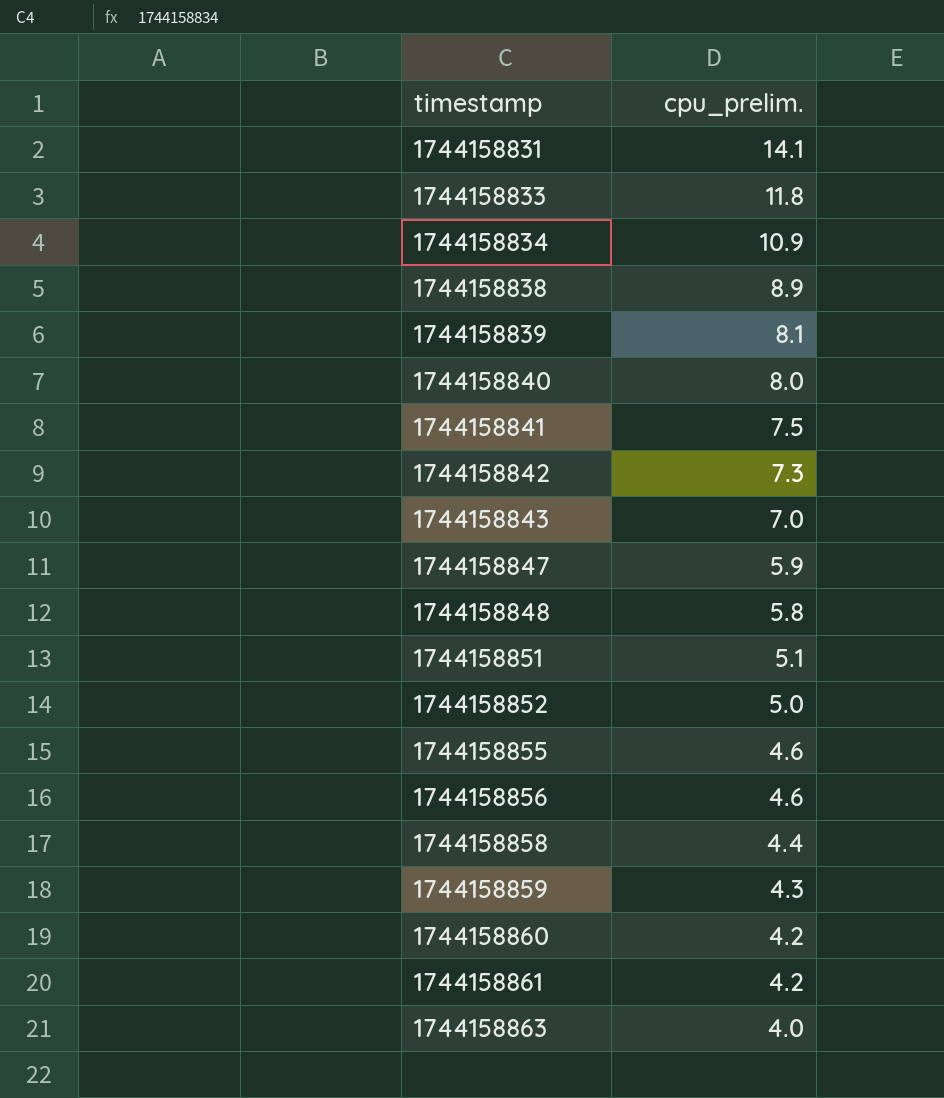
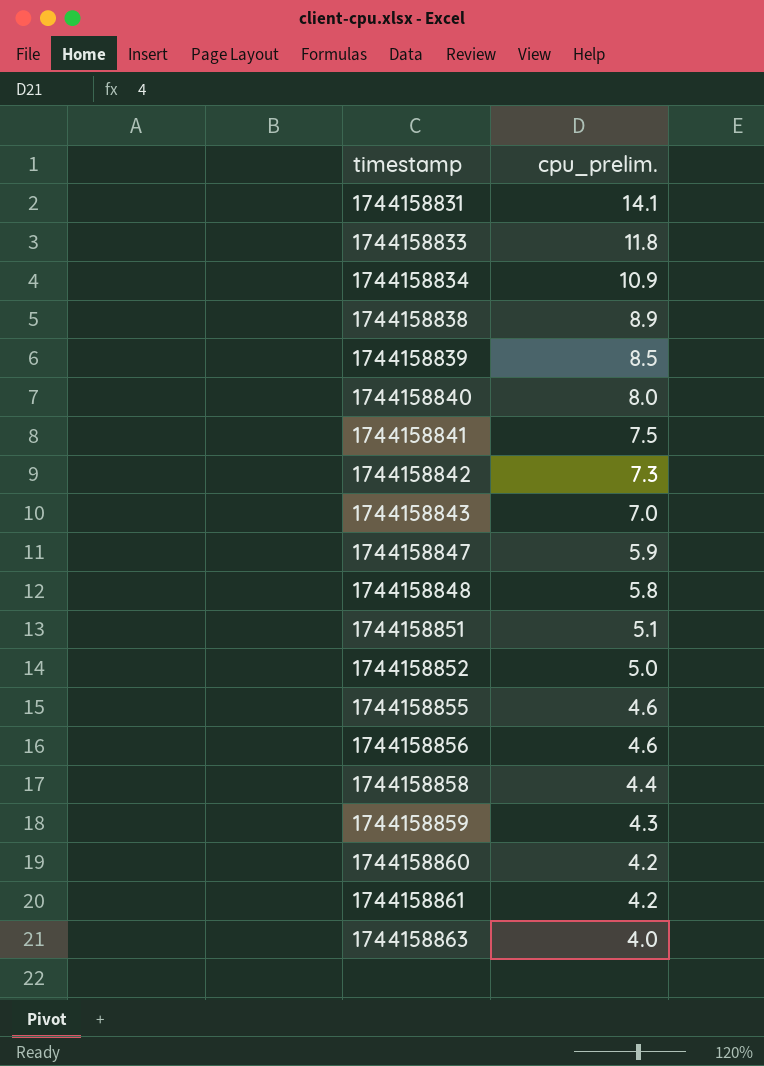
1744158839 | cpu_prelim.: 8.1 -> 8.5

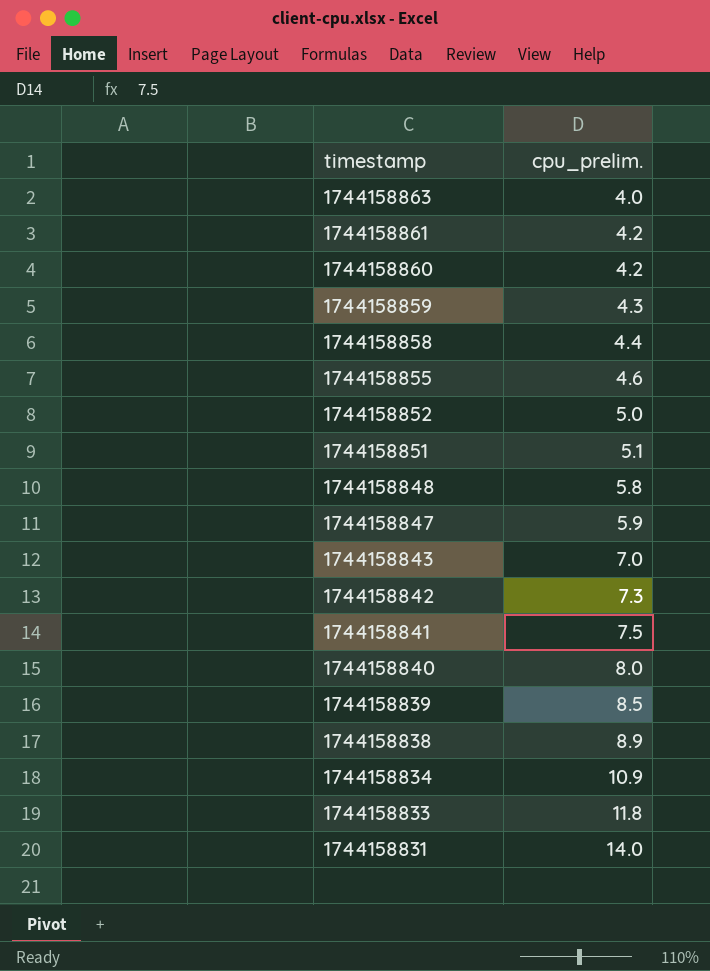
row order: timestamp ascending -> timestamp descending
row 1744158856: 4.6 -> none
1744158831 | cpu_prelim.: 14.1 -> 14.0

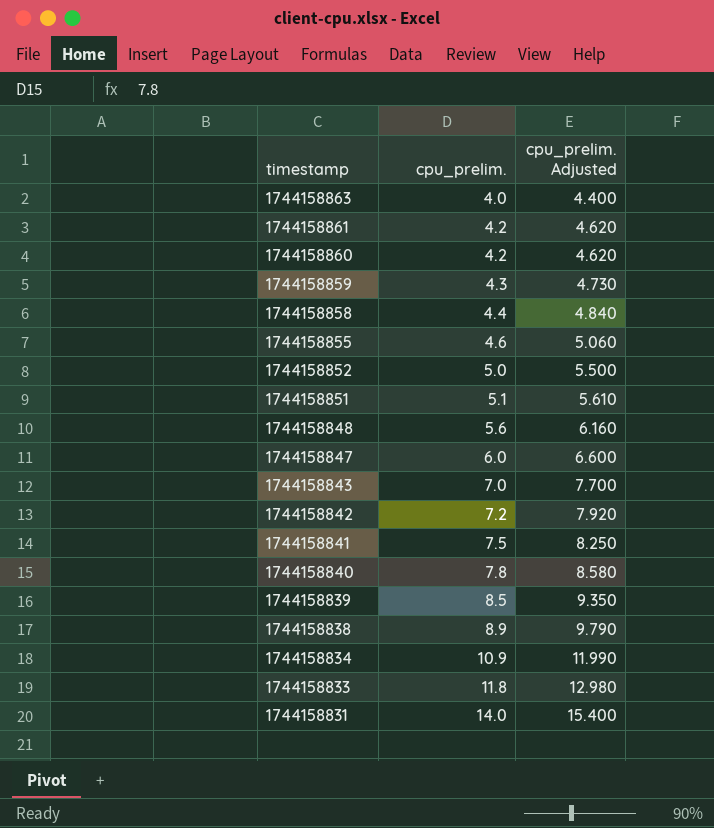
column cpu_prelim. Adjusted | formula: none -> [cpu_prelim.] * 1.1
1744158848 | cpu_prelim.: 5.8 -> 5.6
1744158847 | cpu_prelim.: 5.9 -> 6.0
1744158842 | cpu_prelim.: 7.3 -> 7.2
1744158840 | cpu_prelim.: 8.0 -> 7.8

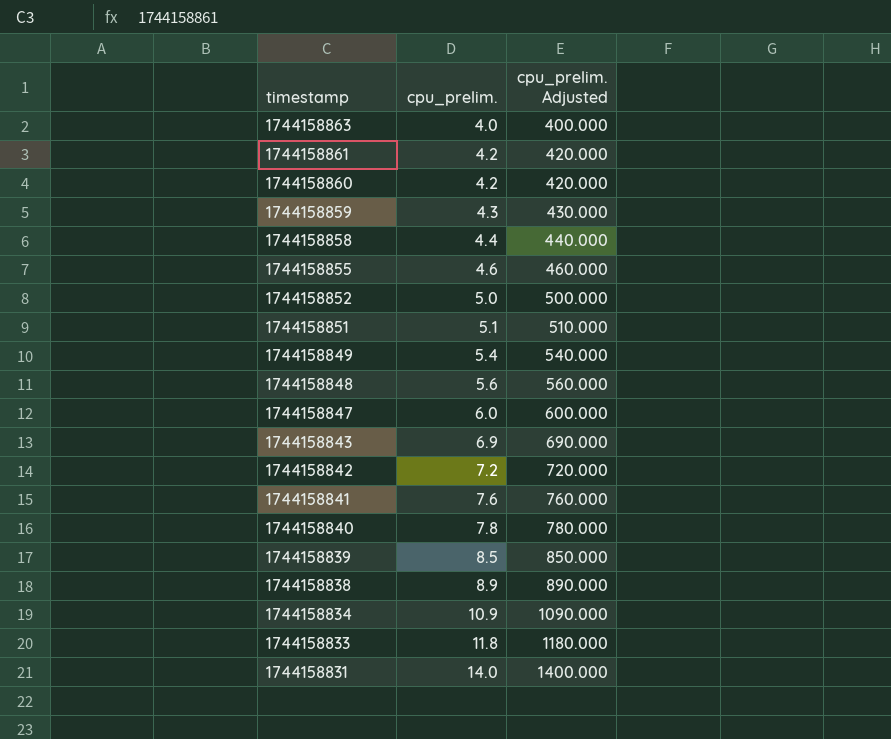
column cpu_prelim. Adjusted | formula: [cpu_prelim.] * 1.1 -> [cpu_prelim.] * 100
row 1744158849: none -> 5.4 | 540.000
1744158843 | cpu_prelim.: 7.0 -> 6.9
1744158841 | cpu_prelim.: 7.5 -> 7.6

